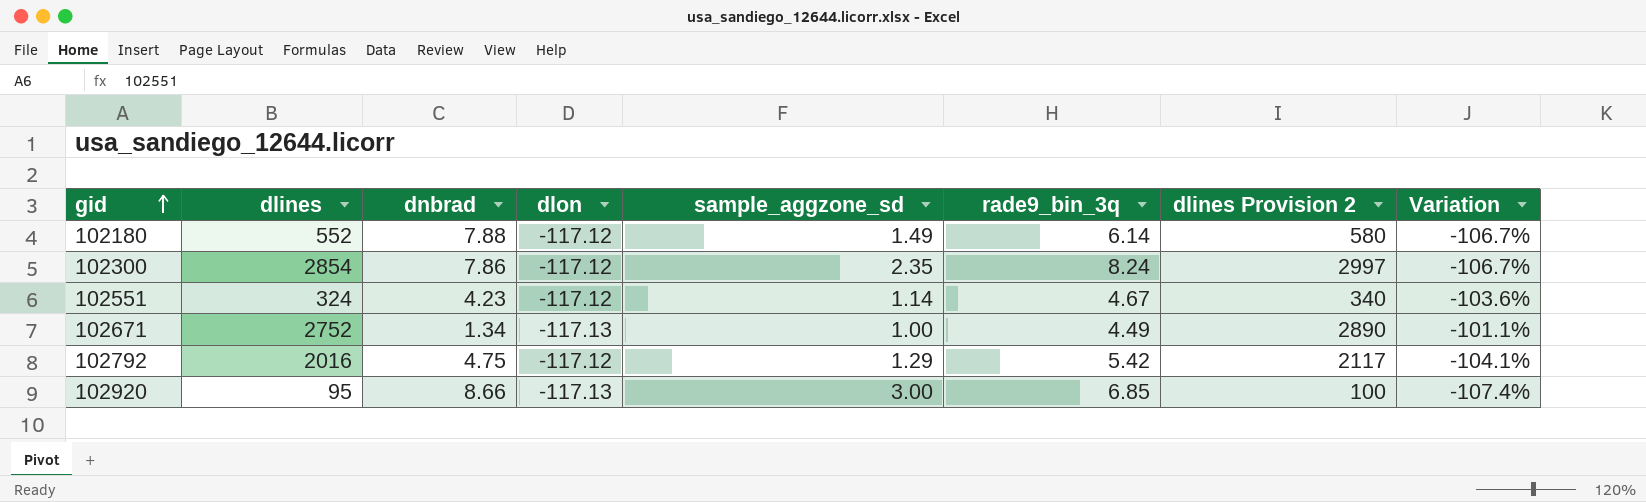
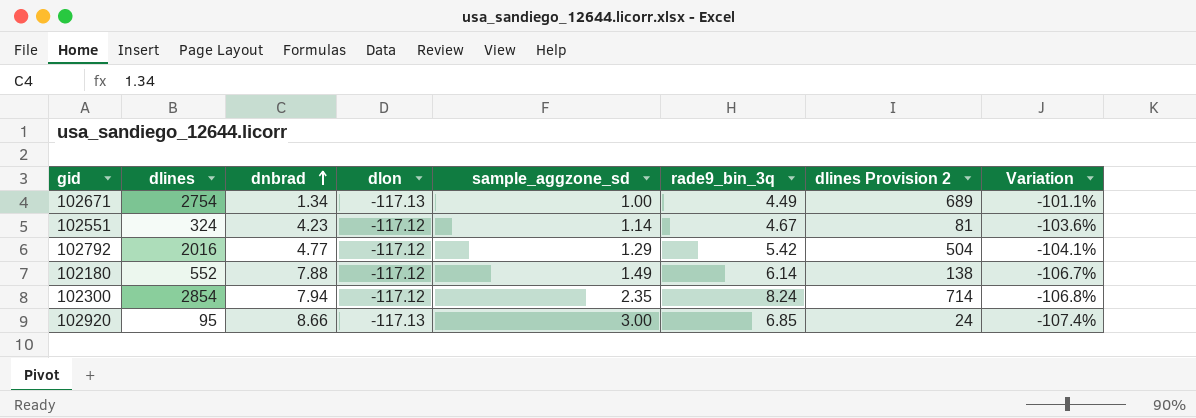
row order: gid ascending -> dnbrad ascending
column dlines Provision 2 | formula: [dlines] * 1.05 -> [dlines] * 0.25
102671 | dlines: 2752 -> 2754
102792 | dnbrad: 4.75 -> 4.77
102300 | dnbrad: 7.86 -> 7.94
102300 | Variation: -106.7% -> -106.8%

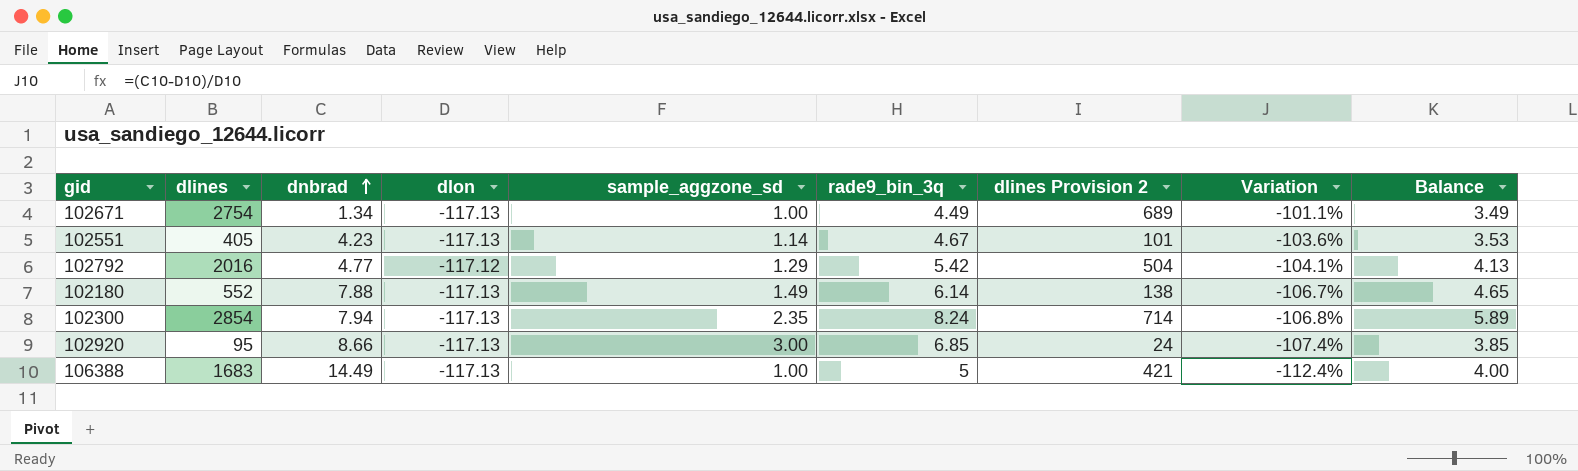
column Balance | formula: none -> [rade9_bin_3q] - [sample_aggzone_sd]
102551 | dlines: 324 -> 405
102551 | dlon: -117.12 -> -117.13
102551 | dlines Provision 2: 81 -> 101
102180 | dlon: -117.12 -> -117.13
102300 | dlon: -117.12 -> -117.13
row 106388: none -> 1683 | 14.49 | -117.13 | 1.00 | 5 | 421 | -112.4% | 4.00

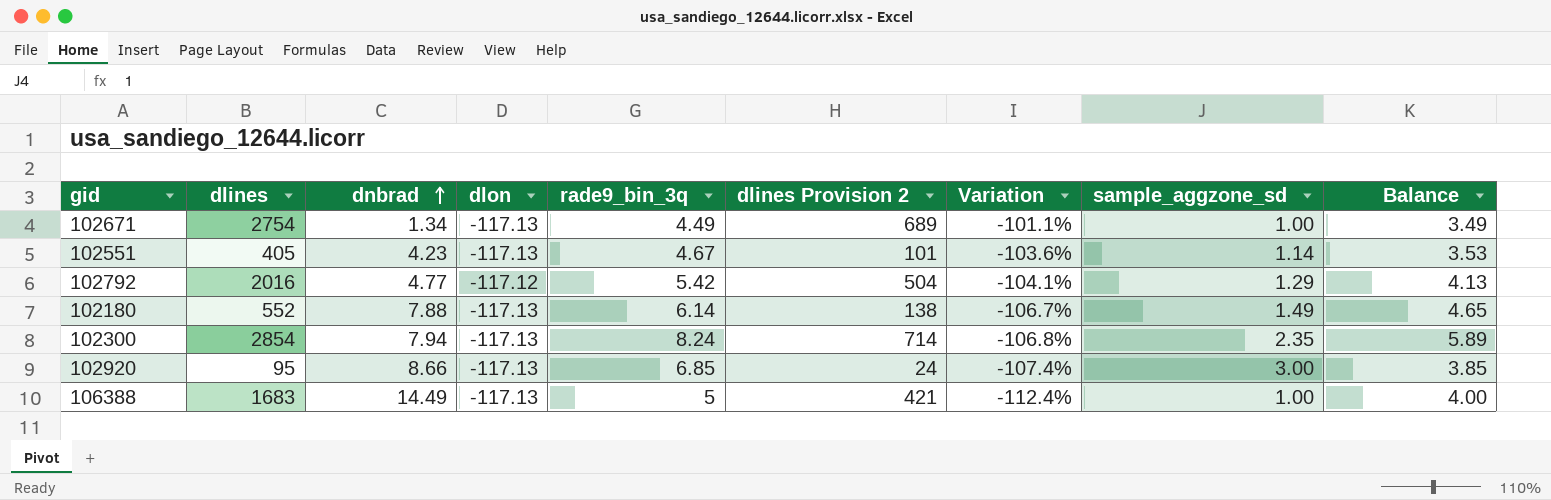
column sample_aggzone_sd | position: 5 -> 8

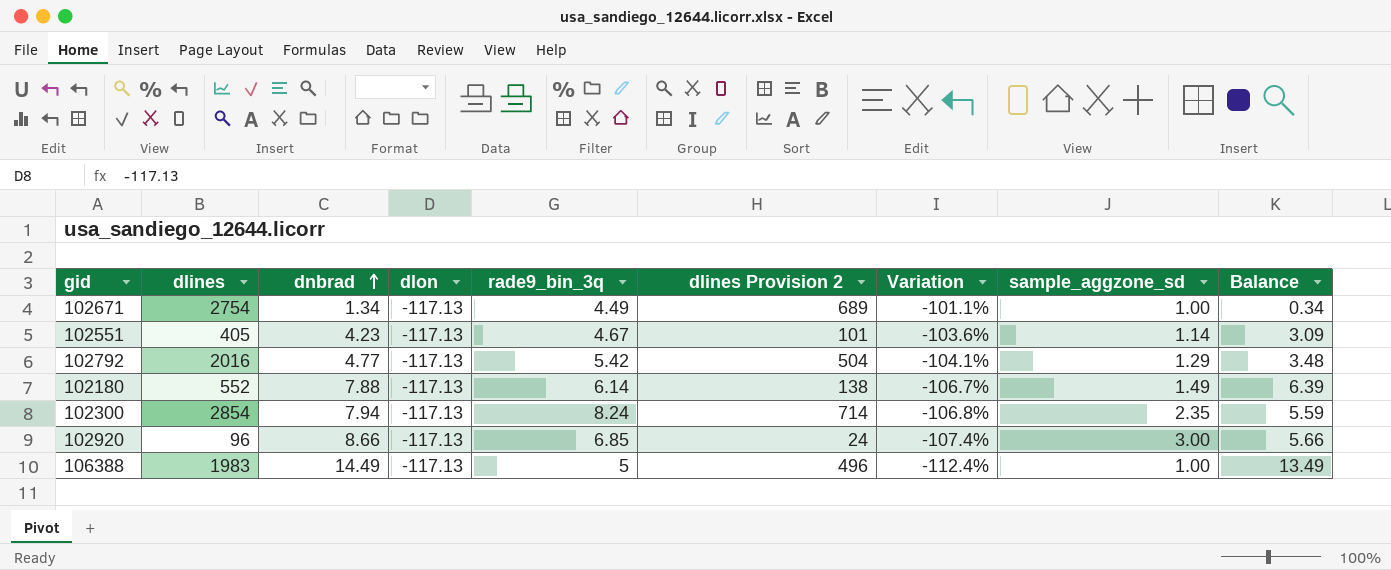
column Balance | formula: [rade9_bin_3q] - [sample_aggzone_sd] -> [dnbrad] - [sample_aggzone_sd]
102792 | dlon: -117.12 -> -117.13
102920 | dlines: 95 -> 96
106388 | dlines: 1683 -> 1983
106388 | dlines Provision 2: 421 -> 496

